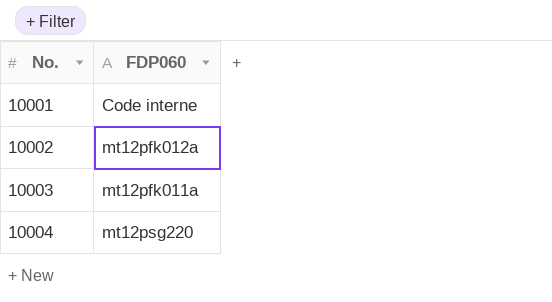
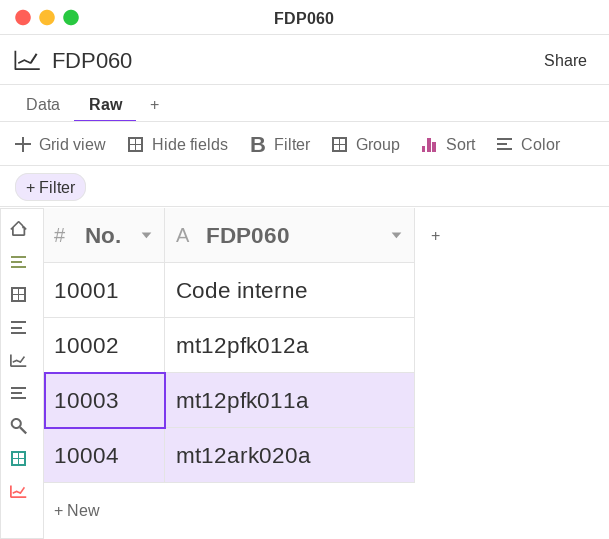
10004 | FDP060: mt12psg220 -> mt12ark020a

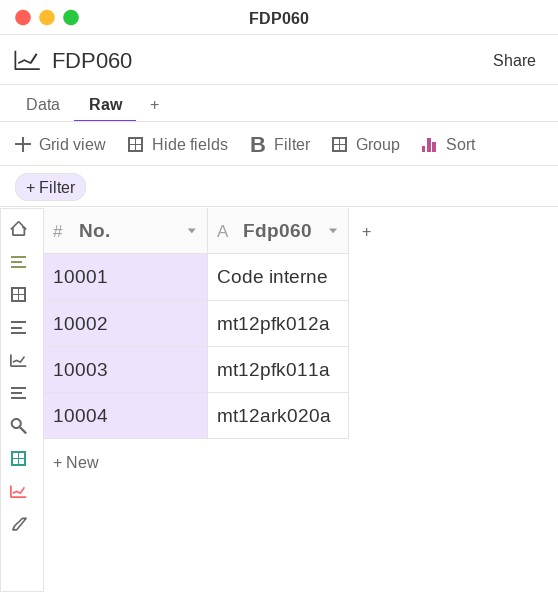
column name: FDP060 -> Fdp060

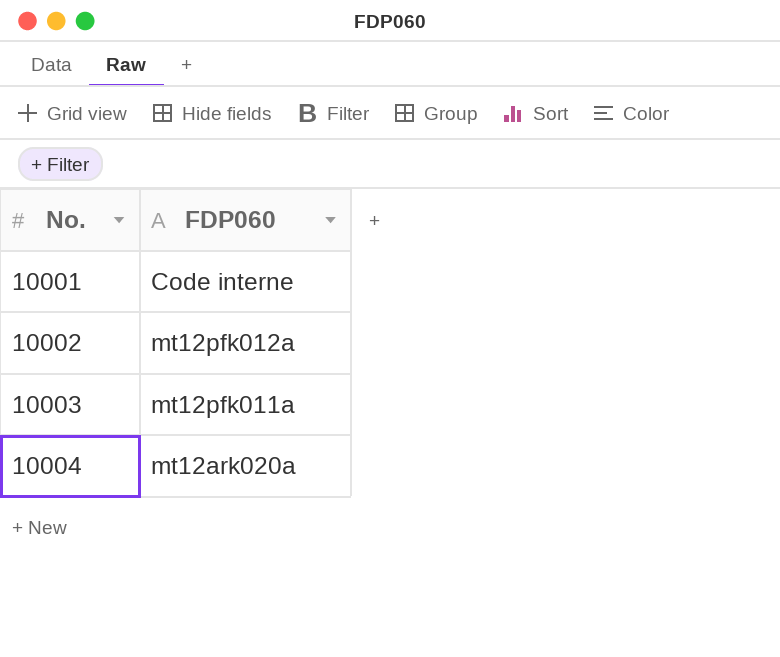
column name: Fdp060 -> FDP060

